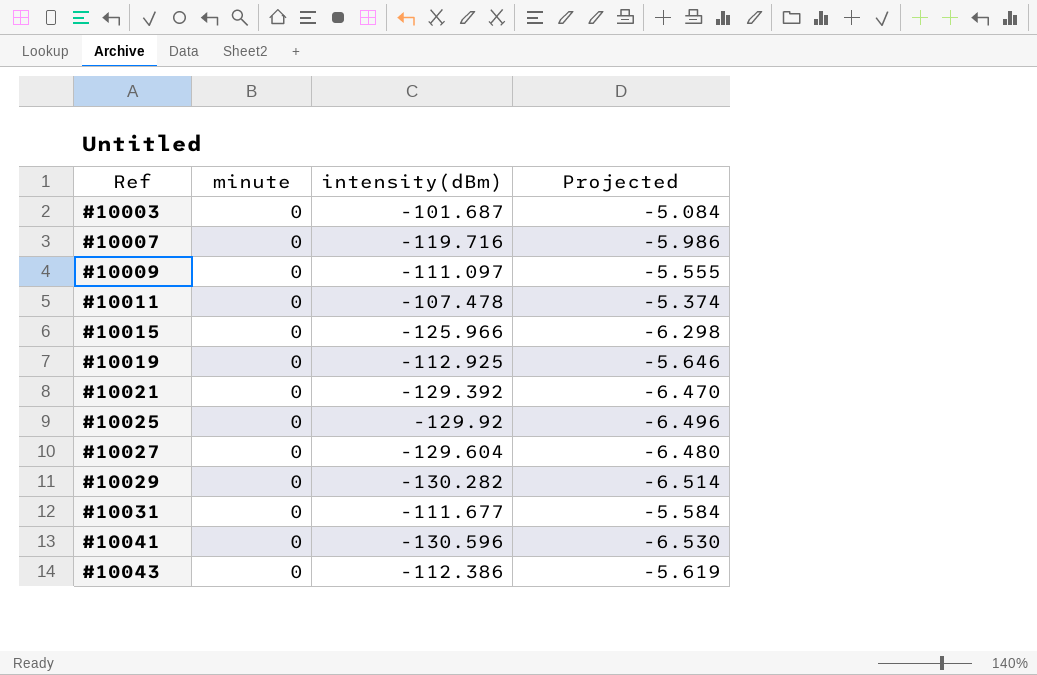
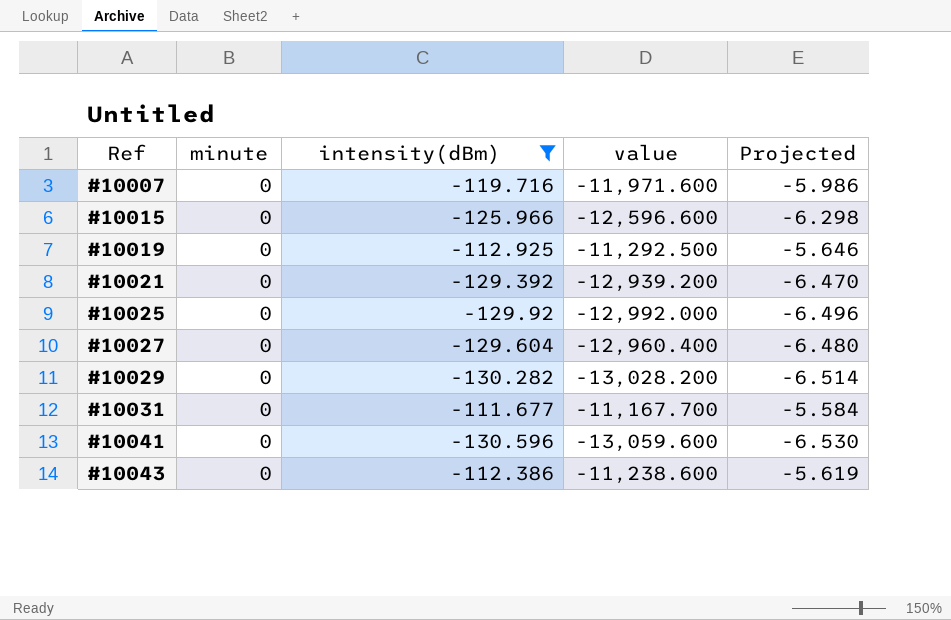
filter: none -> intensity(dBm) <= -111.677
column value | formula: none -> [intensity(dBm)] * 100

